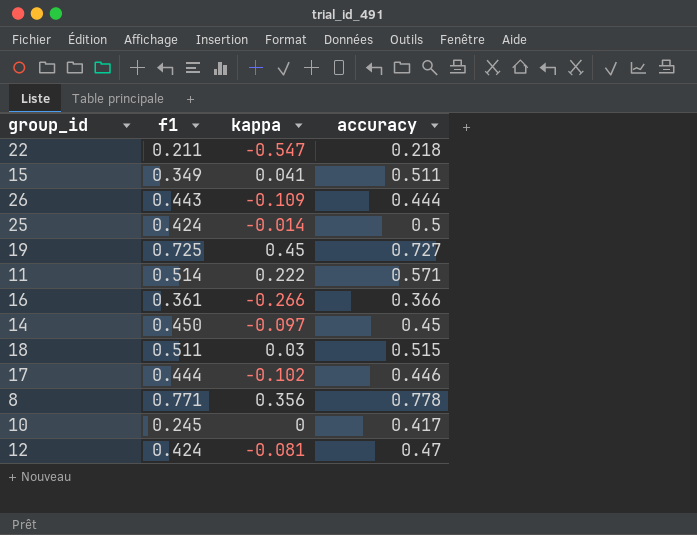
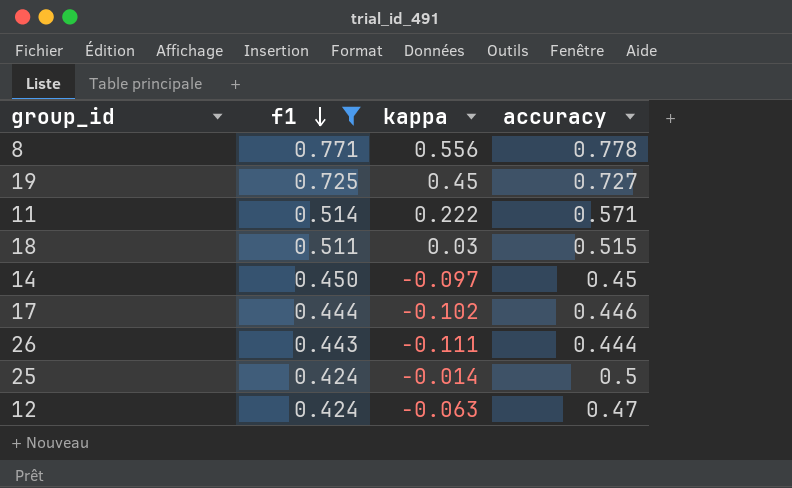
filter: none -> f1 >= 0.424
row order: none -> f1 descending
8 | kappa: 0.356 -> 0.556
26 | kappa: -0.109 -> -0.111
12 | kappa: -0.081 -> -0.063

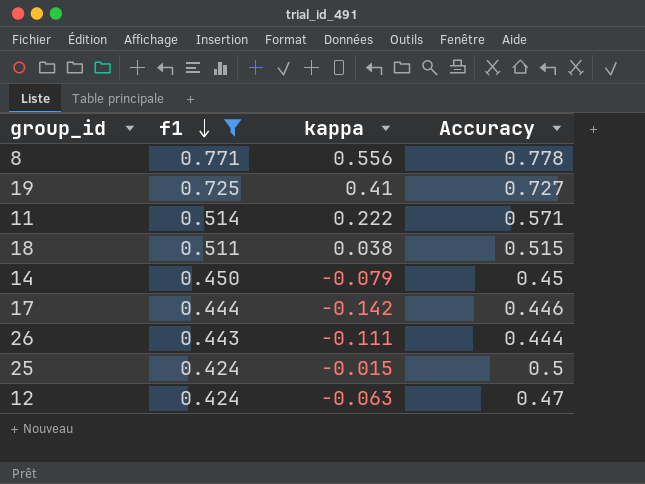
column name: accuracy -> Accuracy
19 | kappa: 0.45 -> 0.41
18 | kappa: 0.03 -> 0.038
14 | kappa: -0.097 -> -0.079
17 | kappa: -0.102 -> -0.142
25 | kappa: -0.014 -> -0.015

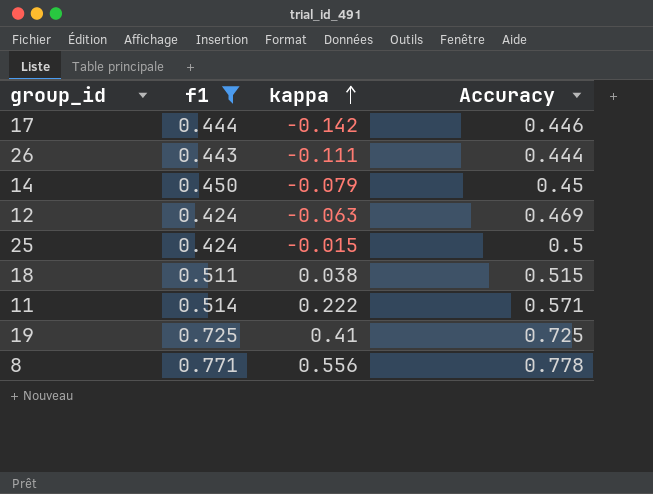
row order: f1 descending -> kappa ascending
12 | Accuracy: 0.47 -> 0.469
19 | Accuracy: 0.727 -> 0.725

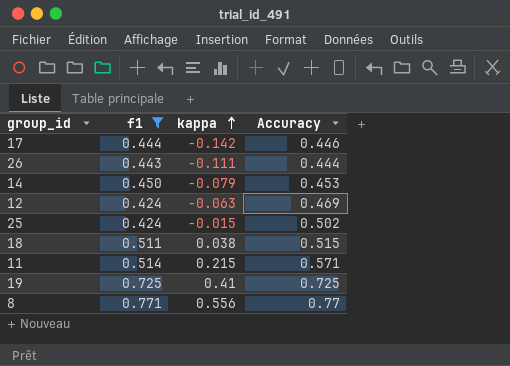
14 | Accuracy: 0.45 -> 0.453
25 | Accuracy: 0.5 -> 0.502
11 | kappa: 0.222 -> 0.215
8 | Accuracy: 0.778 -> 0.77

